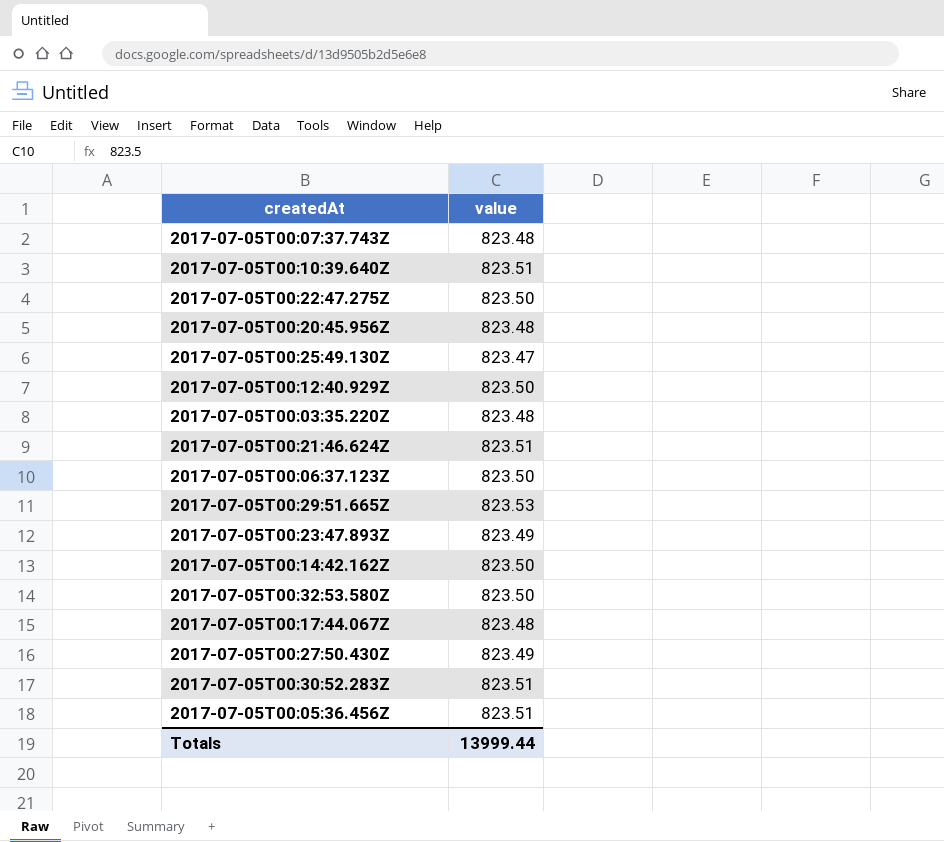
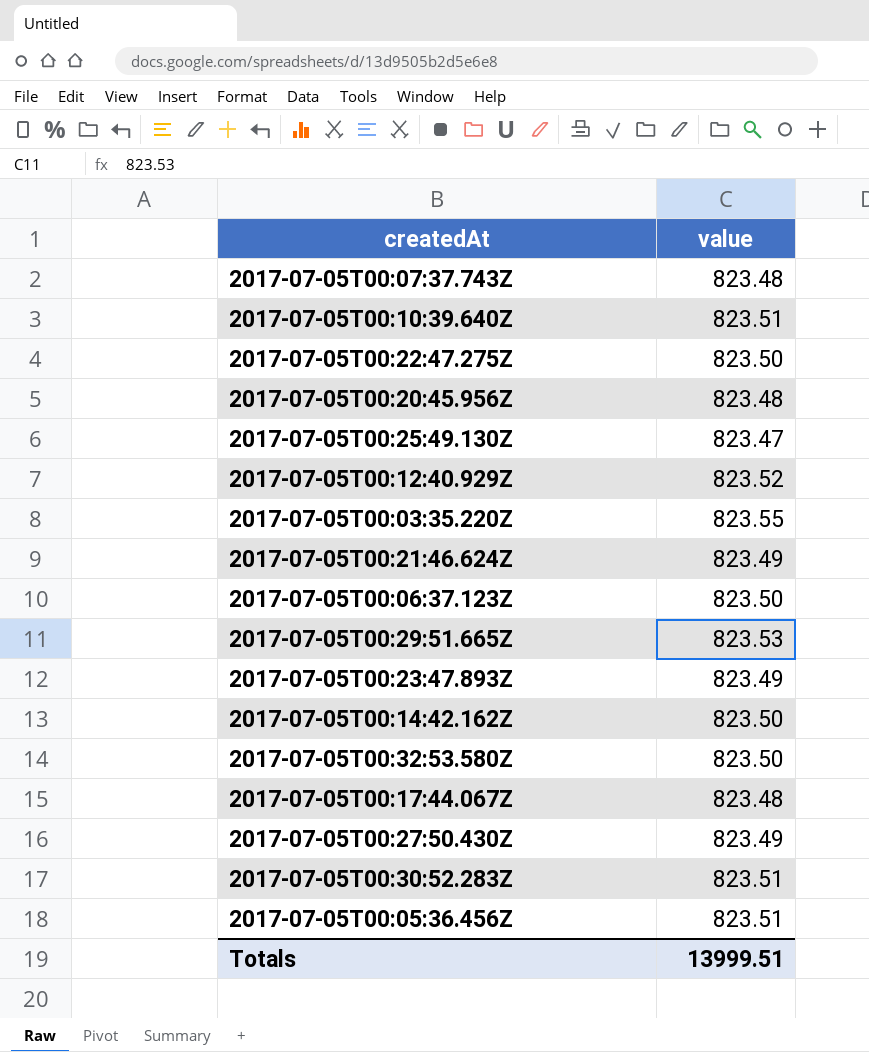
2017-07-05T00:12:40.929Z | value: 823.50 -> 823.52
2017-07-05T00:03:35.220Z | value: 823.48 -> 823.55
2017-07-05T00:21:46.624Z | value: 823.51 -> 823.49
Totals | value: 13999.44 -> 13999.51

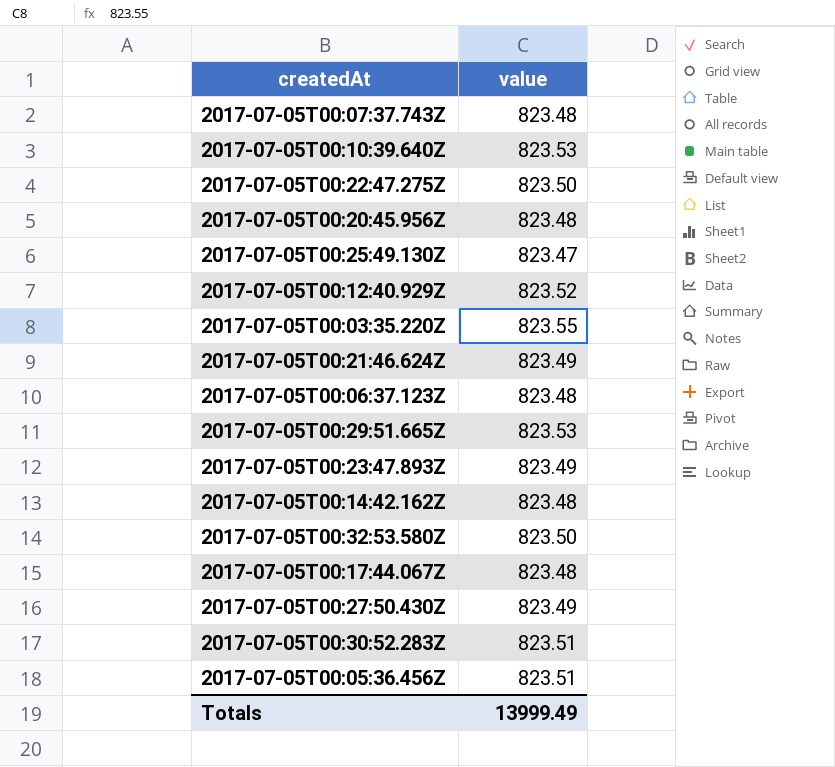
2017-07-05T00:10:39.640Z | value: 823.51 -> 823.53
2017-07-05T00:06:37.123Z | value: 823.50 -> 823.48
2017-07-05T00:14:42.162Z | value: 823.50 -> 823.48
Totals | value: 13999.51 -> 13999.49

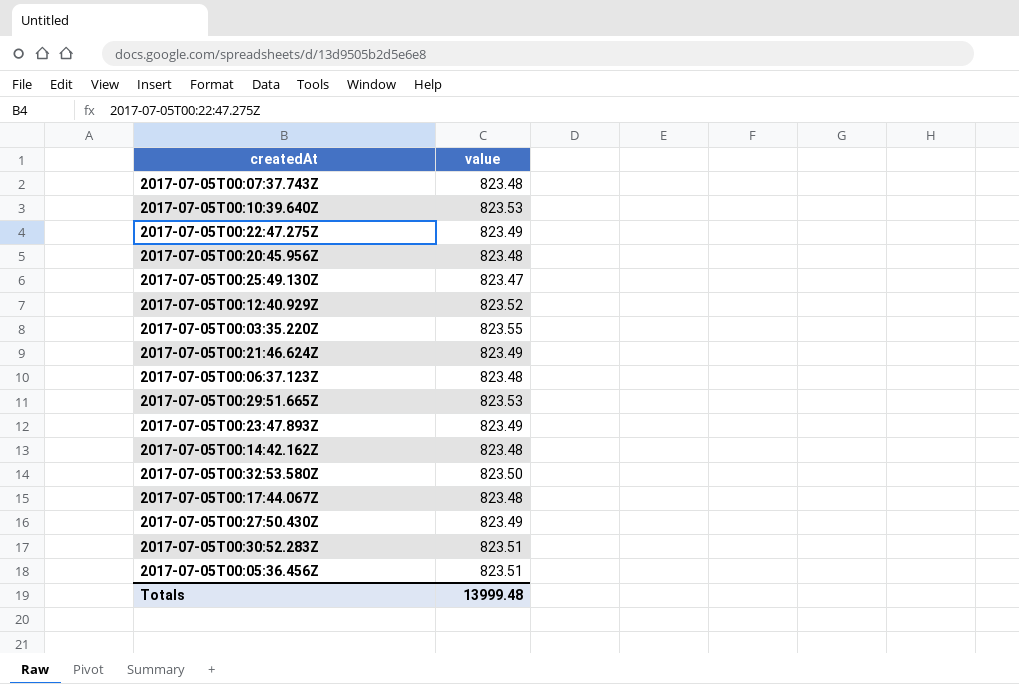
2017-07-05T00:22:47.275Z | value: 823.50 -> 823.49
Totals | value: 13999.49 -> 13999.48

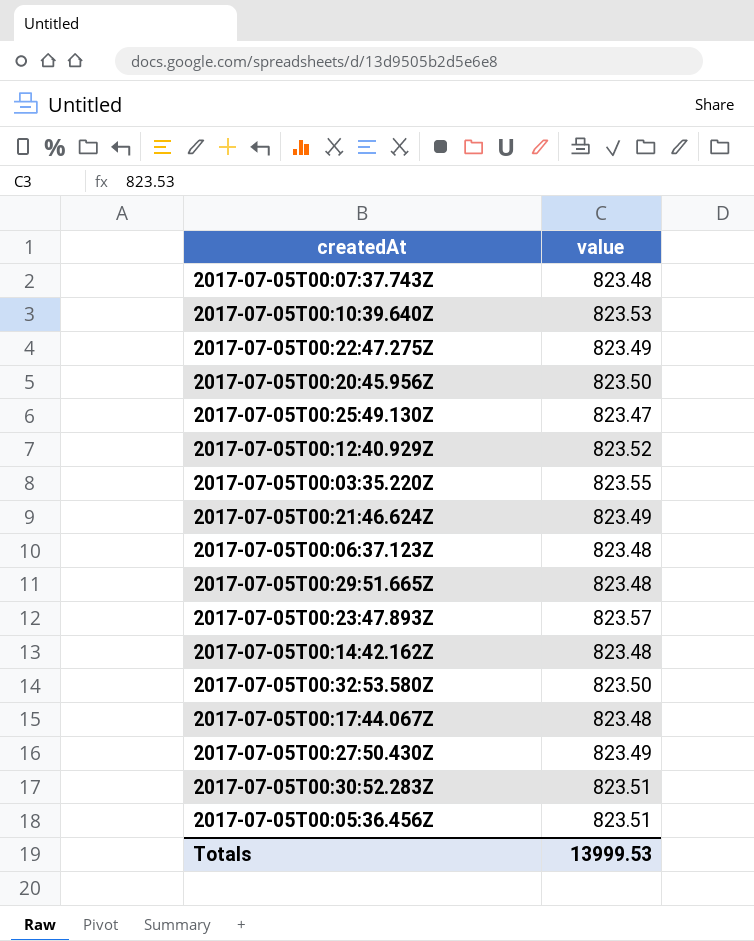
2017-07-05T00:20:45.956Z | value: 823.48 -> 823.50
2017-07-05T00:29:51.665Z | value: 823.53 -> 823.48
2017-07-05T00:23:47.893Z | value: 823.49 -> 823.57
Totals | value: 13999.48 -> 13999.53

